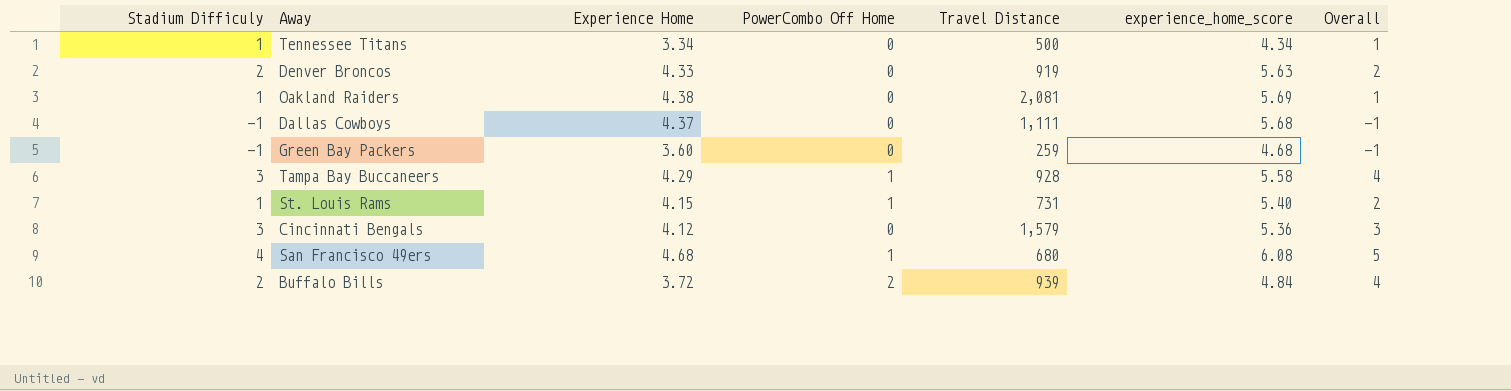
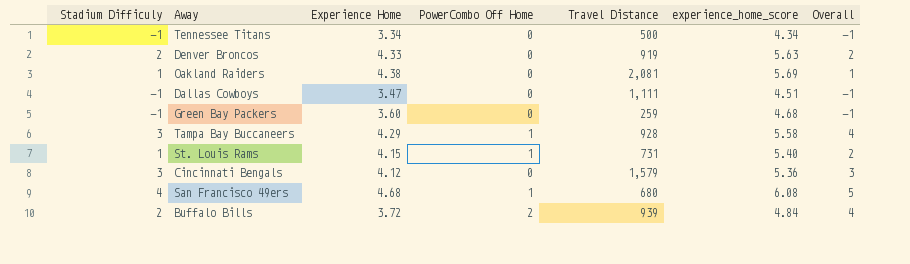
Tennessee Titans | Stadium Difficuly: 1 -> -1
Tennessee Titans | Overall: 1 -> -1
Dallas Cowboys | Experience Home: 4.37 -> 3.47
Dallas Cowboys | experience_home_score: 5.68 -> 4.51

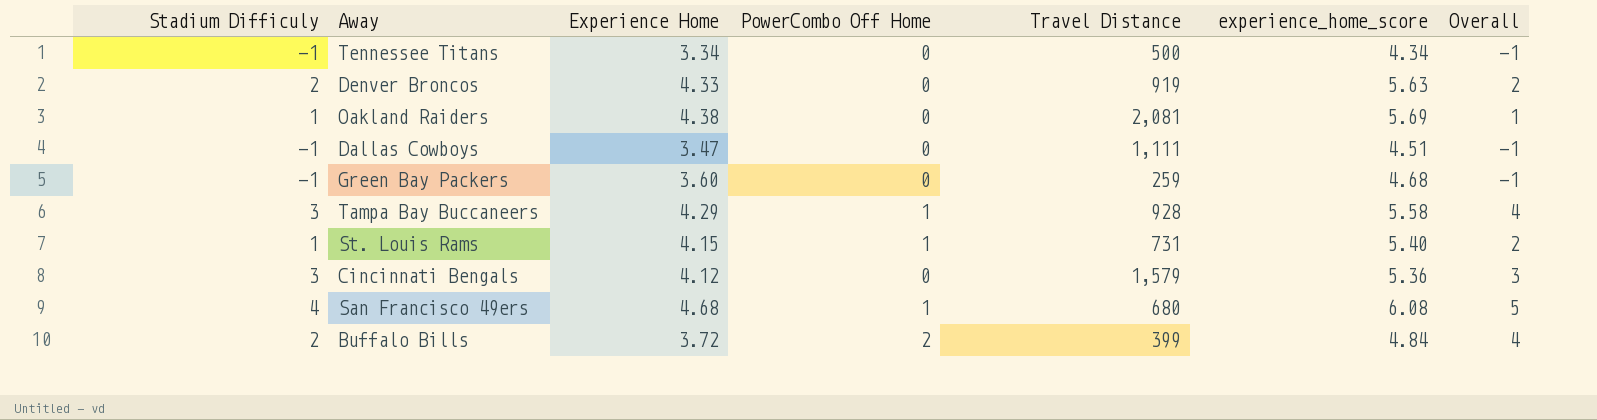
Buffalo Bills | Travel Distance: 939 -> 399

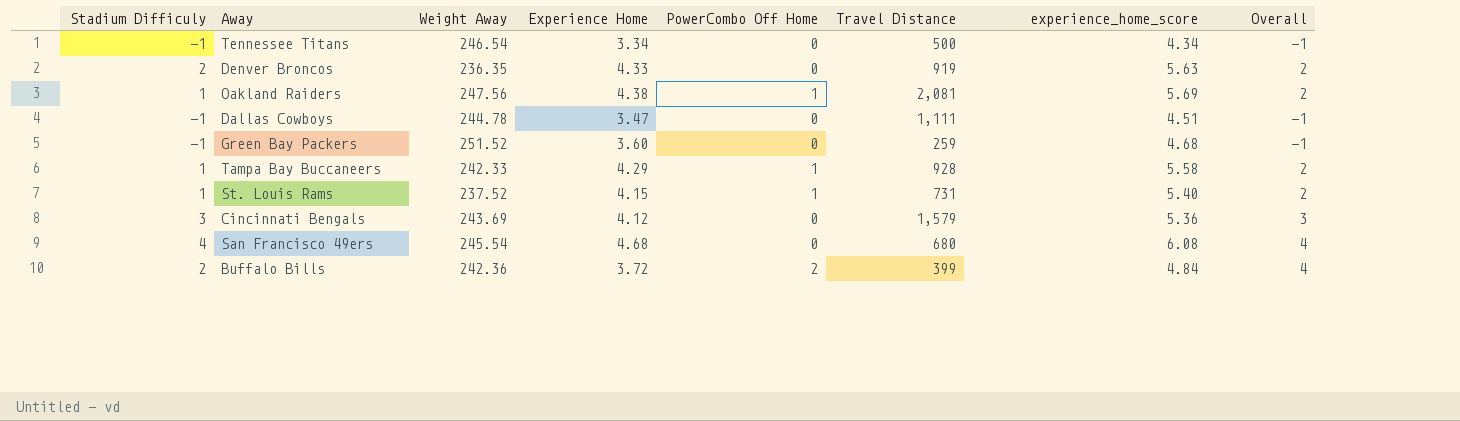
column Weight Away | position: none -> 3
Oakland Raiders | PowerCombo Off Home: 0 -> 1
Oakland Raiders | Overall: 1 -> 2
Tampa Bay Buccaneers | Stadium Difficuly: 3 -> 1
Tampa Bay Buccaneers | Overall: 4 -> 2
San Francisco 49ers | PowerCombo Off Home: 1 -> 0
San Francisco 49ers | Overall: 5 -> 4

